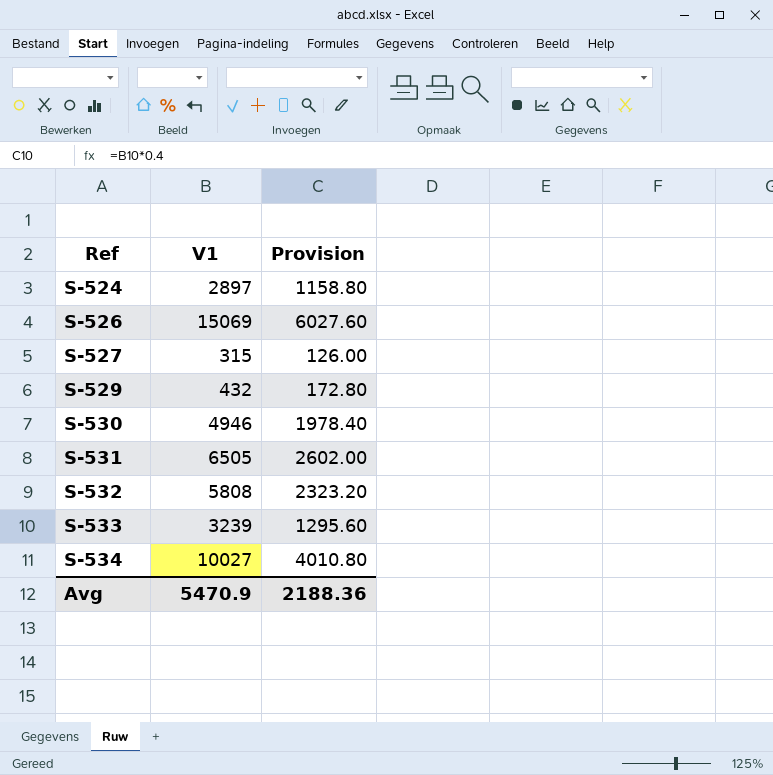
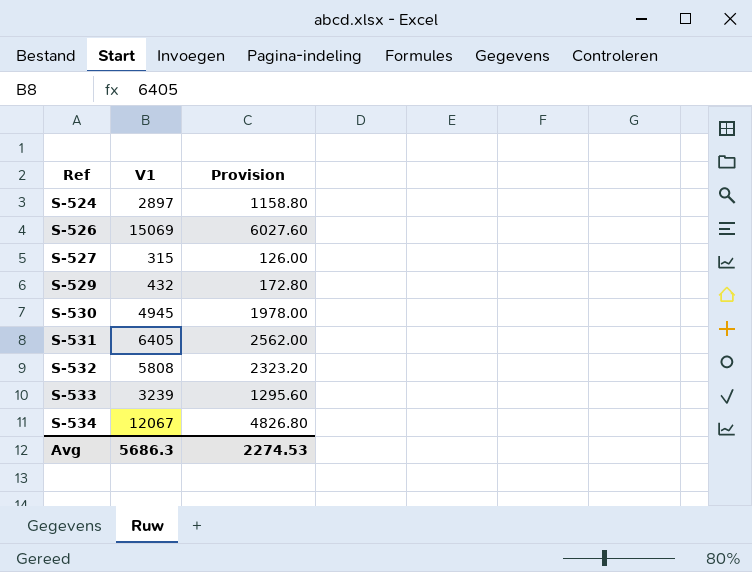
S-530 | V1: 4946 -> 4945
S-530 | Provision: 1978.40 -> 1978.00
S-531 | V1: 6505 -> 6405
S-531 | Provision: 2602.00 -> 2562.00
S-534 | V1: 10027 -> 12067
S-534 | Provision: 4010.80 -> 4826.80
Avg | V1: 5470.9 -> 5686.3
Avg | Provision: 2188.36 -> 2274.53

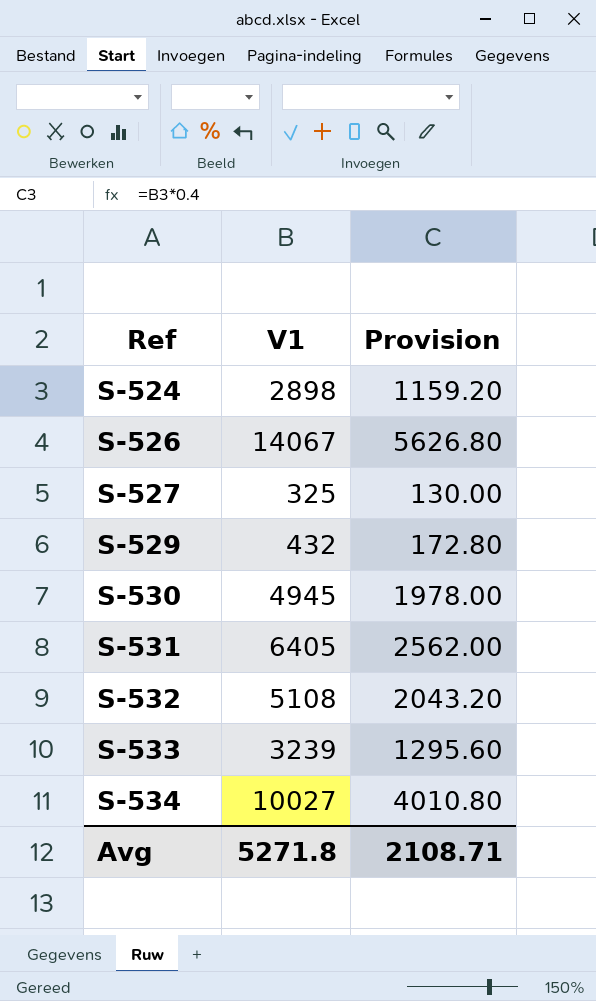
S-524 | V1: 2897 -> 2898
S-524 | Provision: 1158.80 -> 1159.20
S-526 | V1: 15069 -> 14067
S-526 | Provision: 6027.60 -> 5626.80
S-527 | V1: 315 -> 325
S-527 | Provision: 126.00 -> 130.00
S-532 | V1: 5808 -> 5108
S-532 | Provision: 2323.20 -> 2043.20
S-534 | V1: 12067 -> 10027
S-534 | Provision: 4826.80 -> 4010.80
Avg | V1: 5686.3 -> 5271.8
Avg | Provision: 2274.53 -> 2108.71

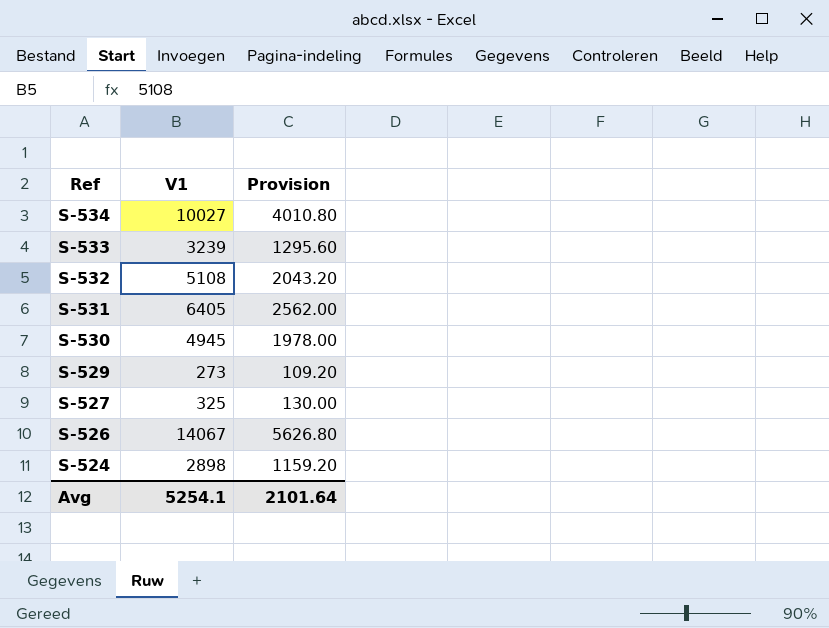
row order: Ref ascending -> Ref descending
S-529 | V1: 432 -> 273
S-529 | Provision: 172.80 -> 109.20
Avg | V1: 5271.8 -> 5254.1
Avg | Provision: 2108.71 -> 2101.64

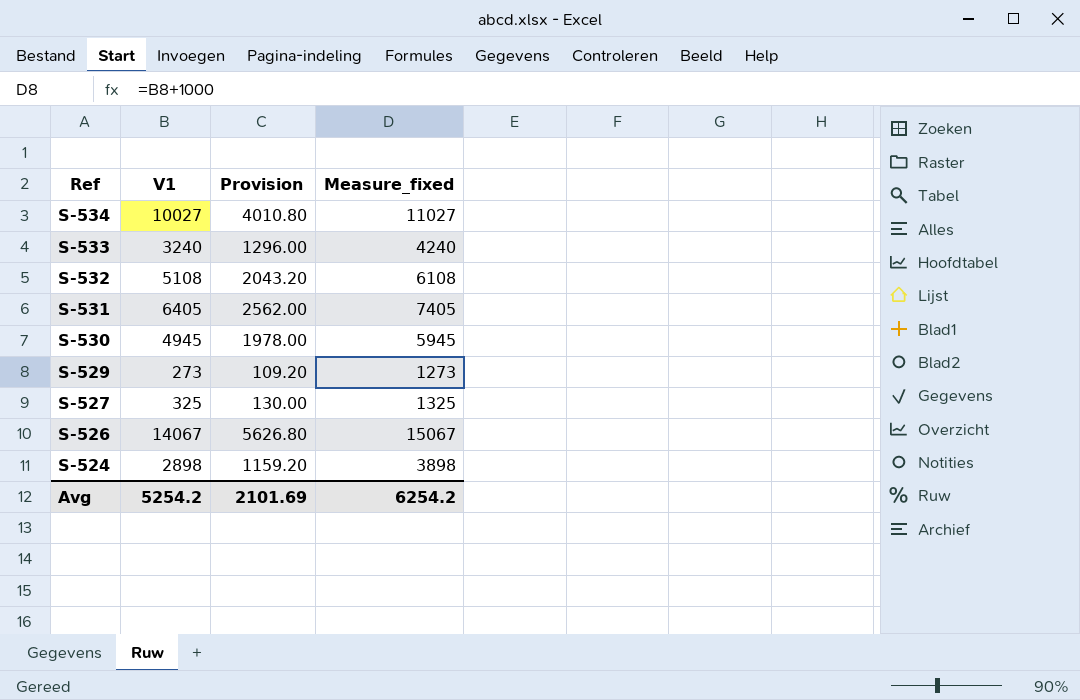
column Measure_fixed | formula: none -> [V1] + 1000
S-533 | V1: 3239 -> 3240
S-533 | Provision: 1295.60 -> 1296.00
Avg | V1: 5254.1 -> 5254.2
Avg | Provision: 2101.64 -> 2101.69

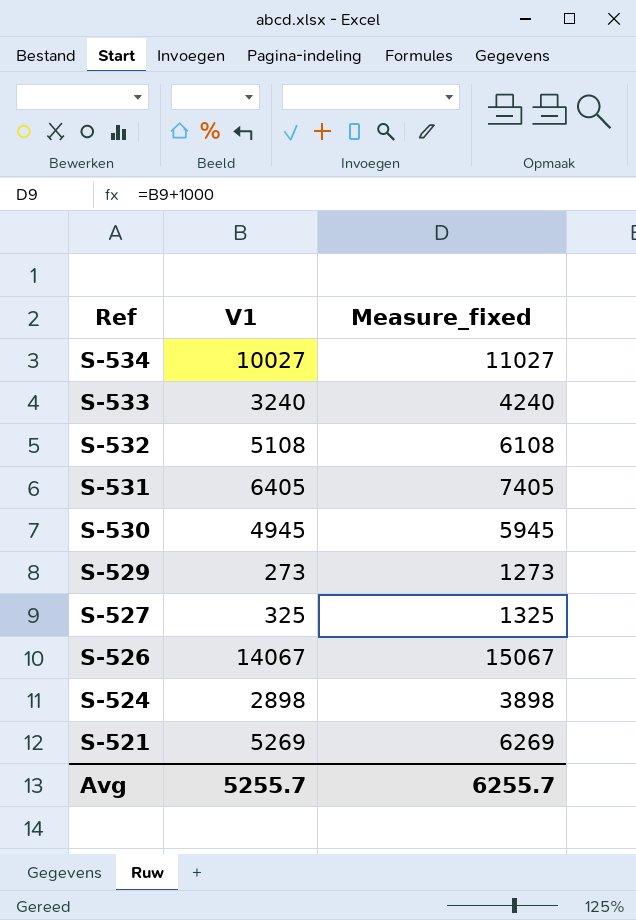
column Provision | formula: [V1] * 0.4 -> none
row S-521: none -> 5269 | 6269
Avg | V1: 5254.2 -> 5255.7
Avg | Measure_fixed: 6254.2 -> 6255.7

